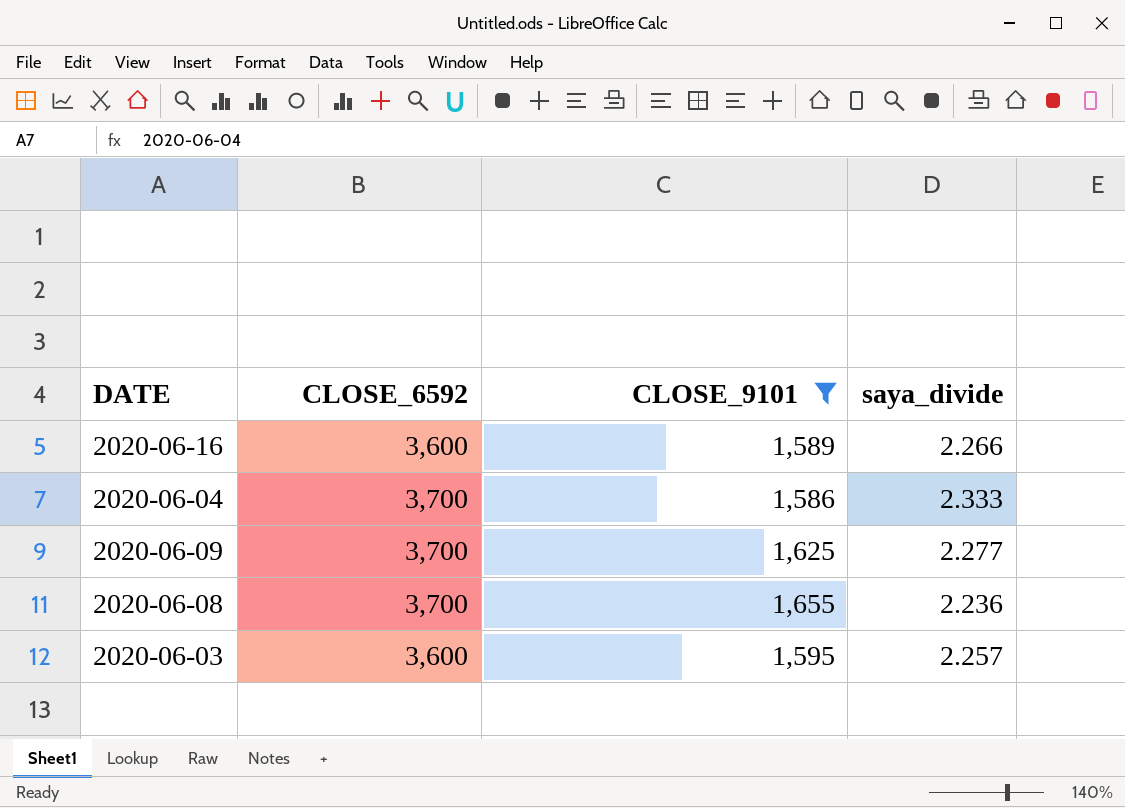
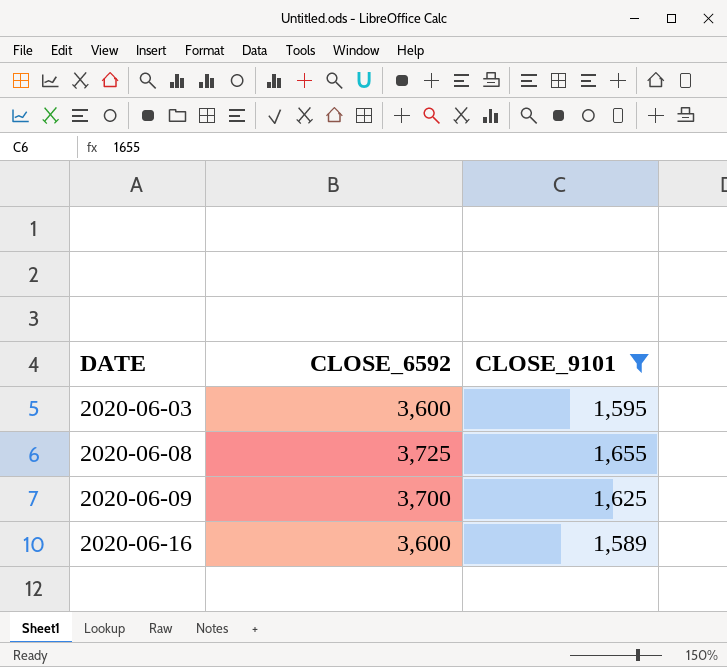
row order: none -> DATE ascending
column saya_divide | formula: [CLOSE_6592] / [CLOSE_9101] -> none
row 2020-06-04: 3,700 | 1,586 | 2.333 -> none
2020-06-08 | CLOSE_6592: 3,700 -> 3,725

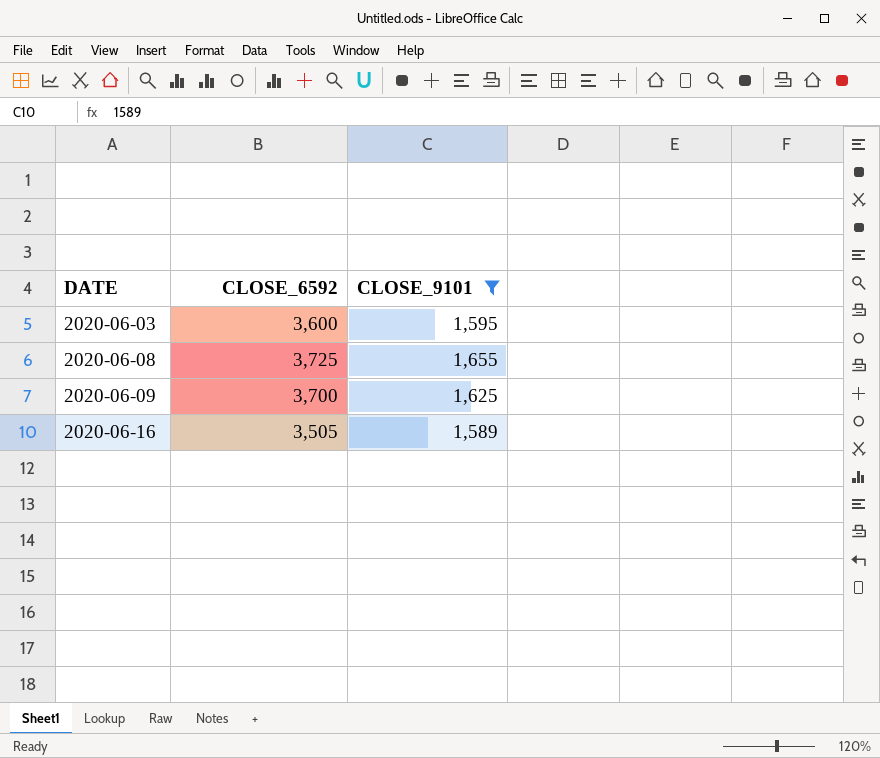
2020-06-16 | CLOSE_6592: 3,600 -> 3,505

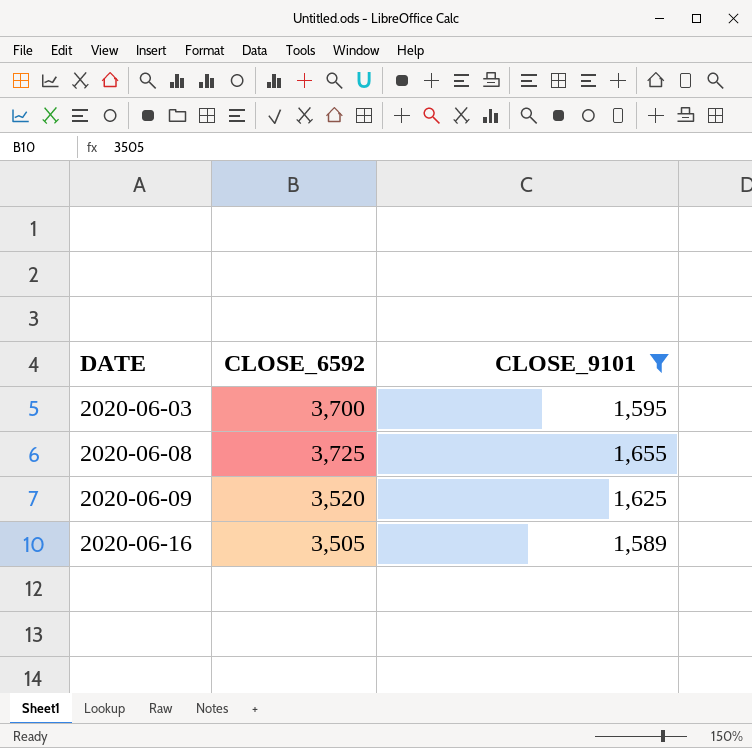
2020-06-03 | CLOSE_6592: 3,600 -> 3,700
2020-06-09 | CLOSE_6592: 3,700 -> 3,520

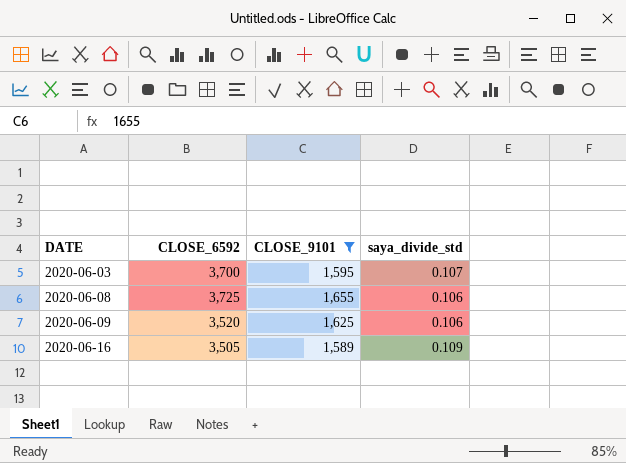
column saya_divide_std | position: none -> 4

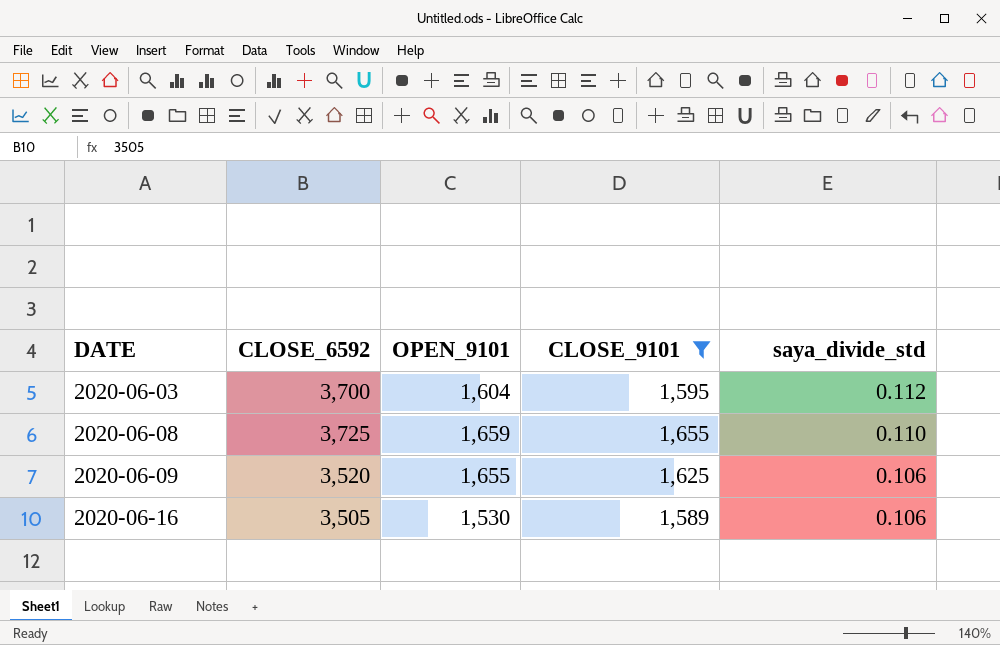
column OPEN_9101 | position: none -> 3
2020-06-03 | saya_divide_std: 0.107 -> 0.112
2020-06-08 | saya_divide_std: 0.106 -> 0.110
2020-06-16 | saya_divide_std: 0.109 -> 0.106

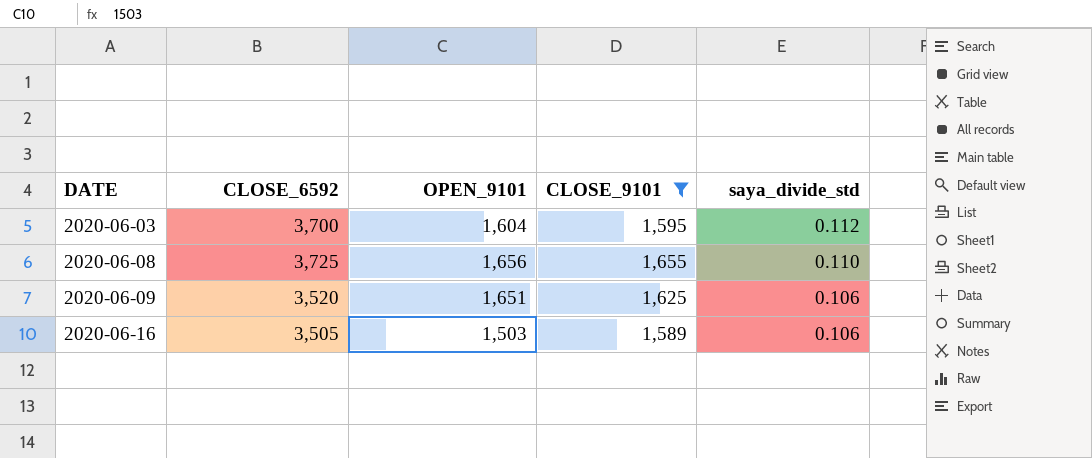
2020-06-08 | OPEN_9101: 1,659 -> 1,656
2020-06-09 | OPEN_9101: 1,655 -> 1,651
2020-06-16 | OPEN_9101: 1,530 -> 1,503

